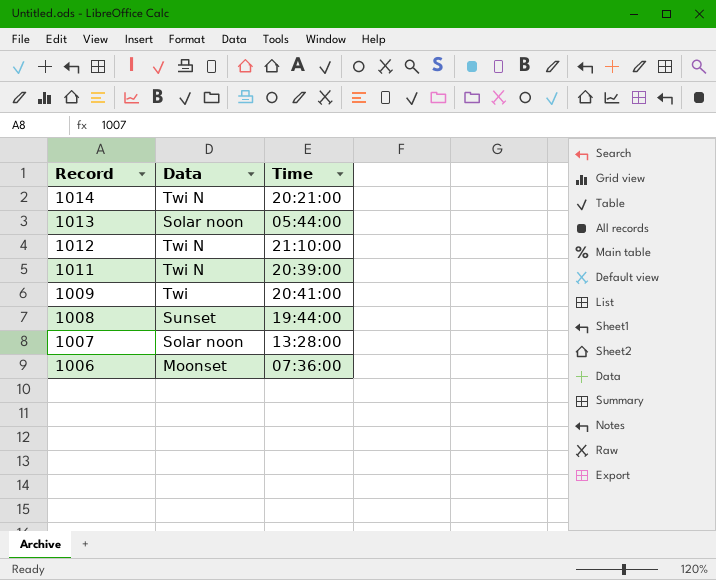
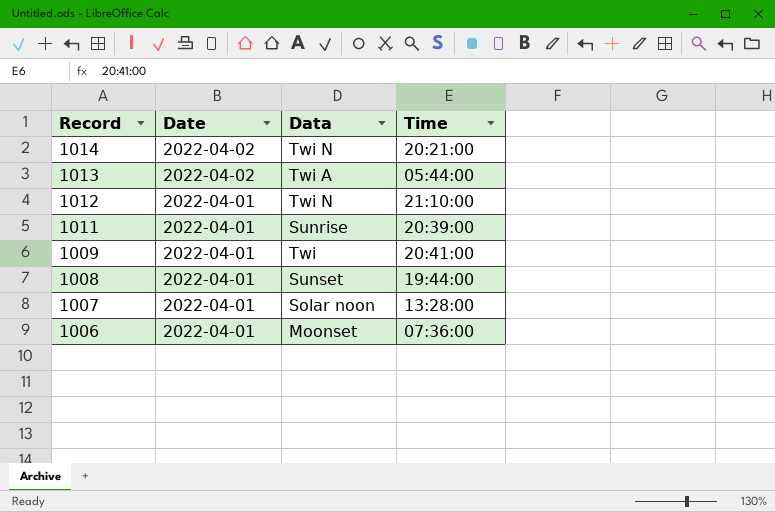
column Date | position: none -> 2
1013 | Data: Solar noon -> Twi A
1011 | Data: Twi N -> Sunrise

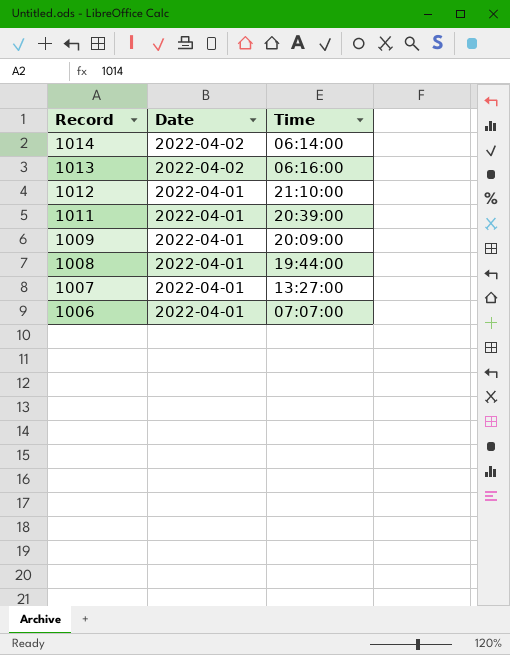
column Data | position: 3 -> none
1014 | Time: 20:21:00 -> 06:14:00
1013 | Time: 05:44:00 -> 06:16:00
1009 | Time: 20:41:00 -> 20:09:00
1007 | Time: 13:28:00 -> 13:27:00
1006 | Time: 07:36:00 -> 07:07:00

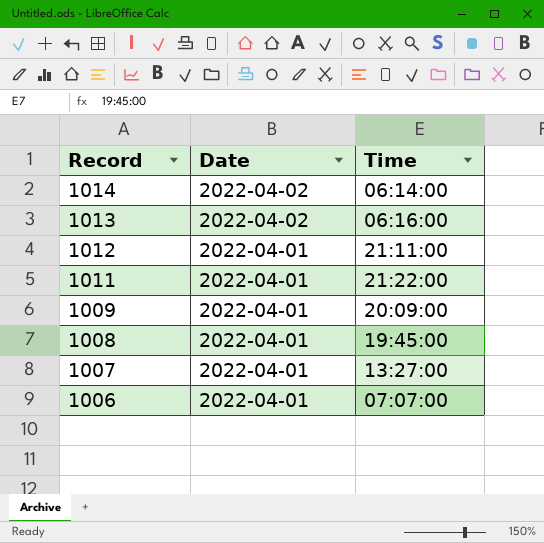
1012 | Time: 21:10:00 -> 21:11:00
1011 | Time: 20:39:00 -> 21:22:00
1008 | Time: 19:44:00 -> 19:45:00

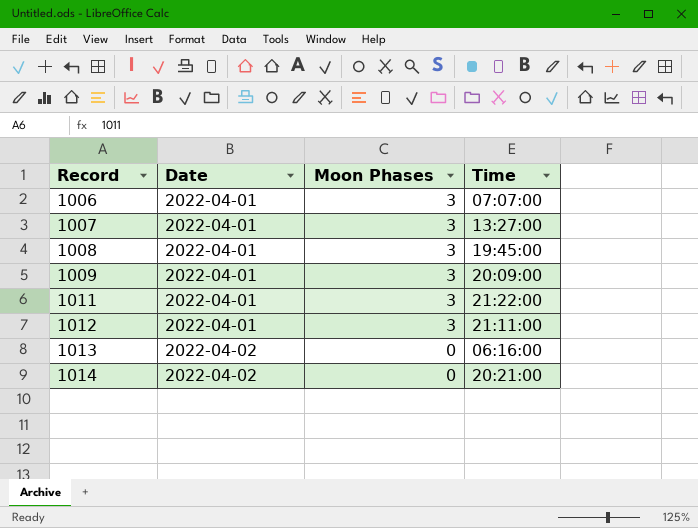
row order: Record descending -> Record ascending
column Moon Phases | position: none -> 3
1014 | Time: 06:14:00 -> 20:21:00

